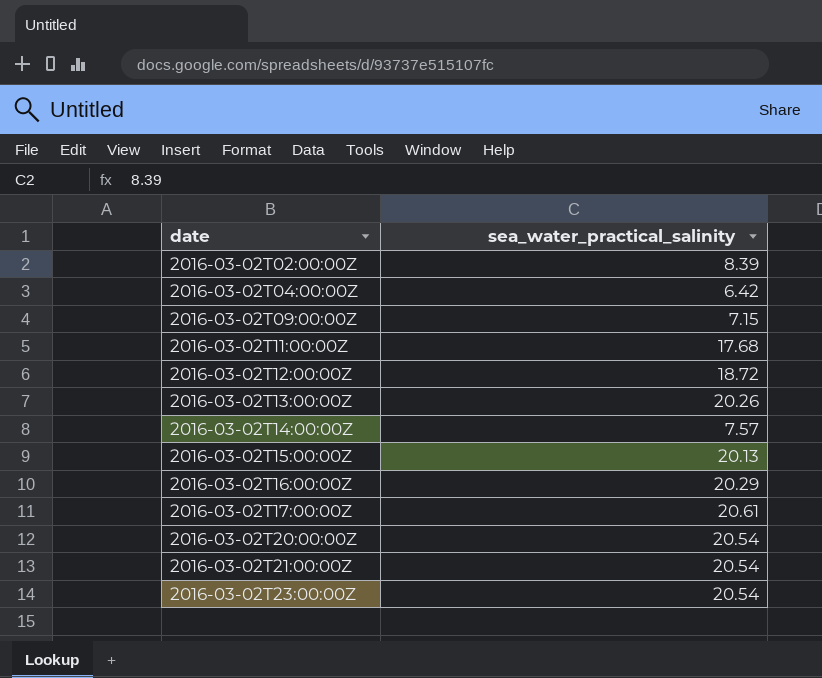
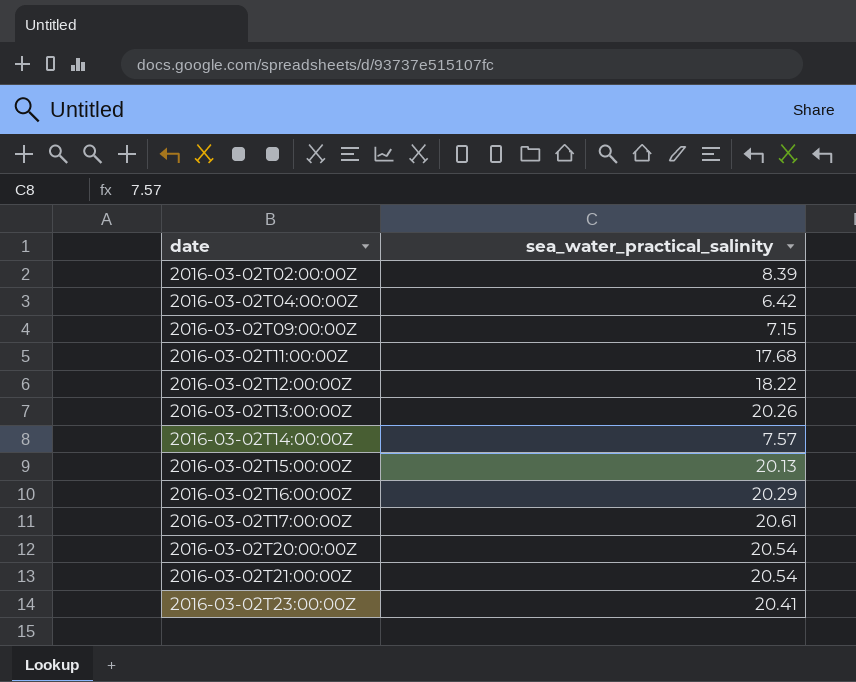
2016-03-02T12:00:00Z | sea_water_practical_salinity: 18.72 -> 18.22
2016-03-02T23:00:00Z | sea_water_practical_salinity: 20.54 -> 20.41

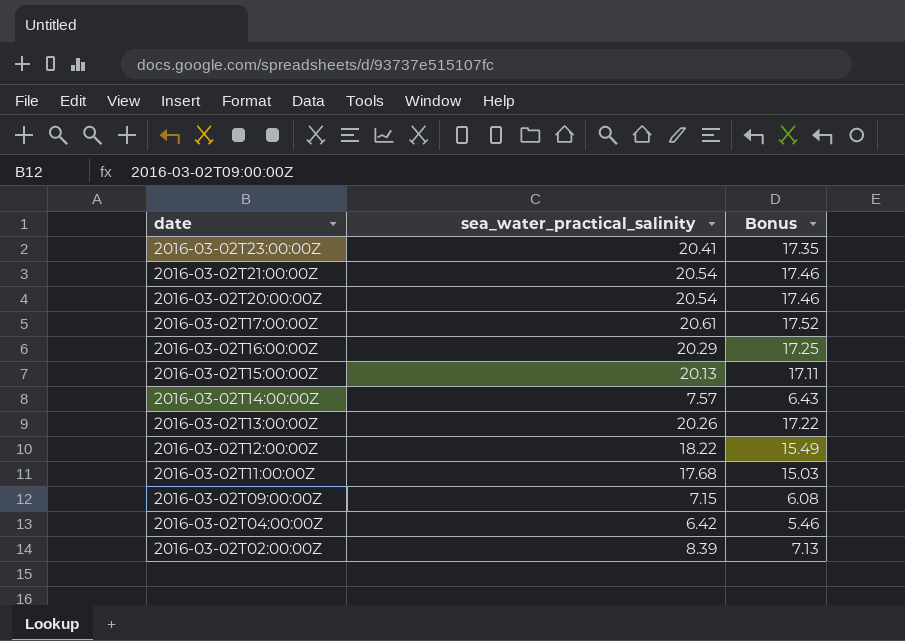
row order: date ascending -> date descending
column Bonus | formula: none -> [sea_water_practical_salinity] * 0.85

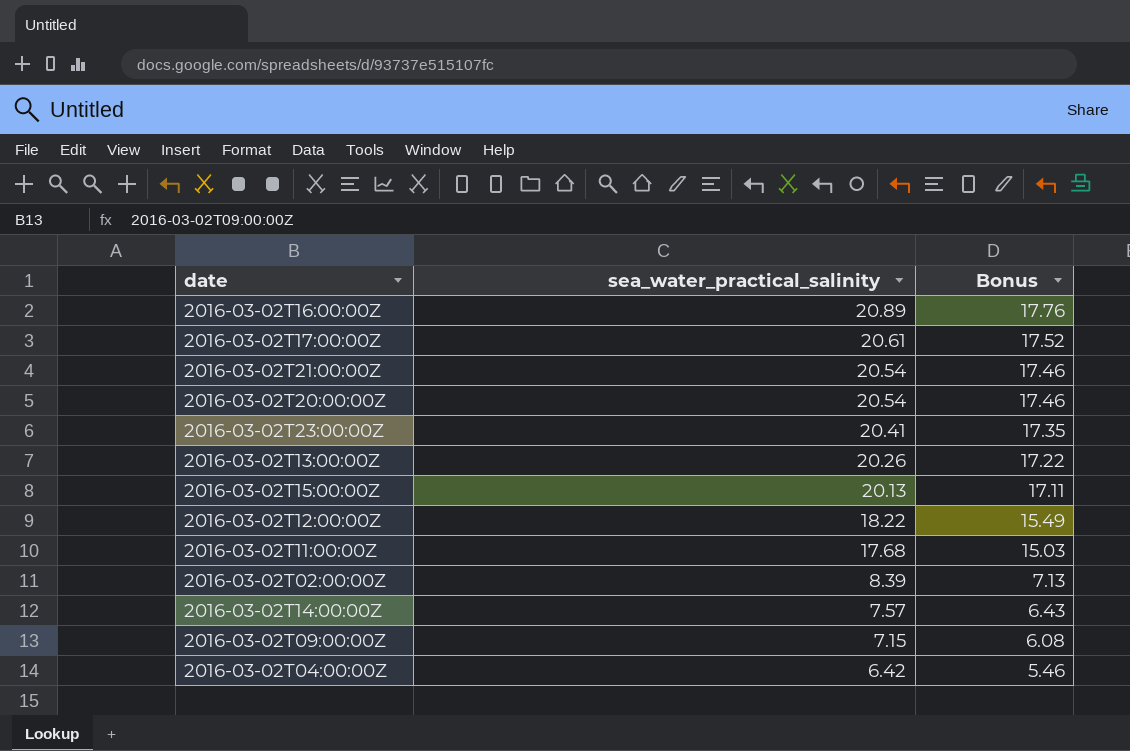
row order: date descending -> sea_water_practical_salinity descending
2016-03-02T16:00:00Z | sea_water_practical_salinity: 20.29 -> 20.89
2016-03-02T16:00:00Z | Bonus: 17.25 -> 17.76

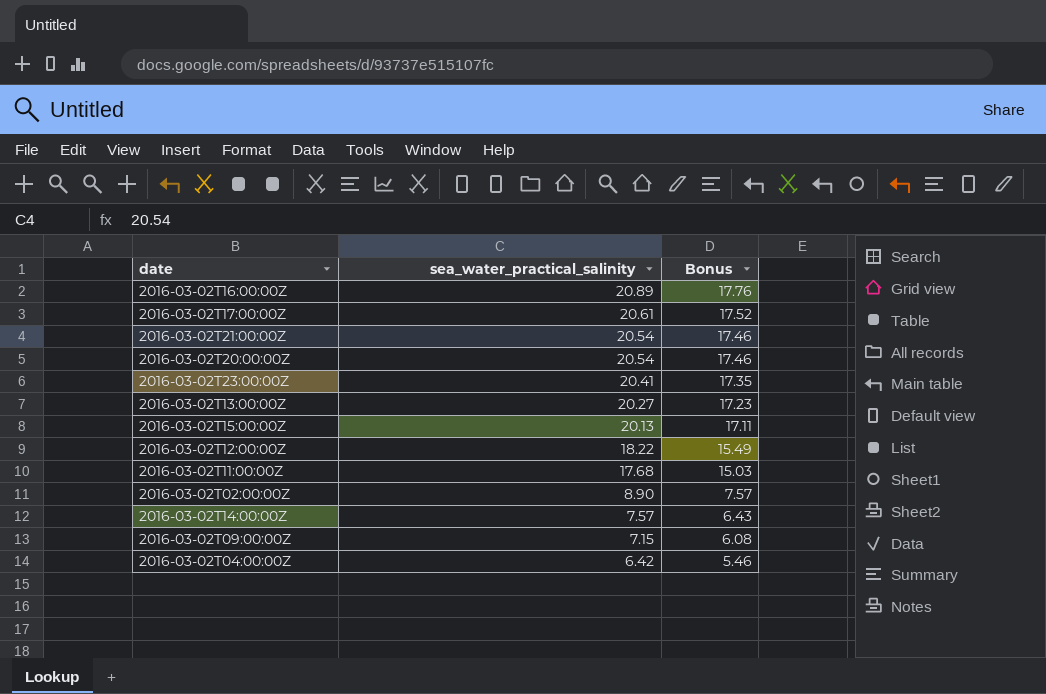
2016-03-02T13:00:00Z | sea_water_practical_salinity: 20.26 -> 20.27
2016-03-02T13:00:00Z | Bonus: 17.22 -> 17.23
2016-03-02T02:00:00Z | sea_water_practical_salinity: 8.39 -> 8.90
2016-03-02T02:00:00Z | Bonus: 7.13 -> 7.57

